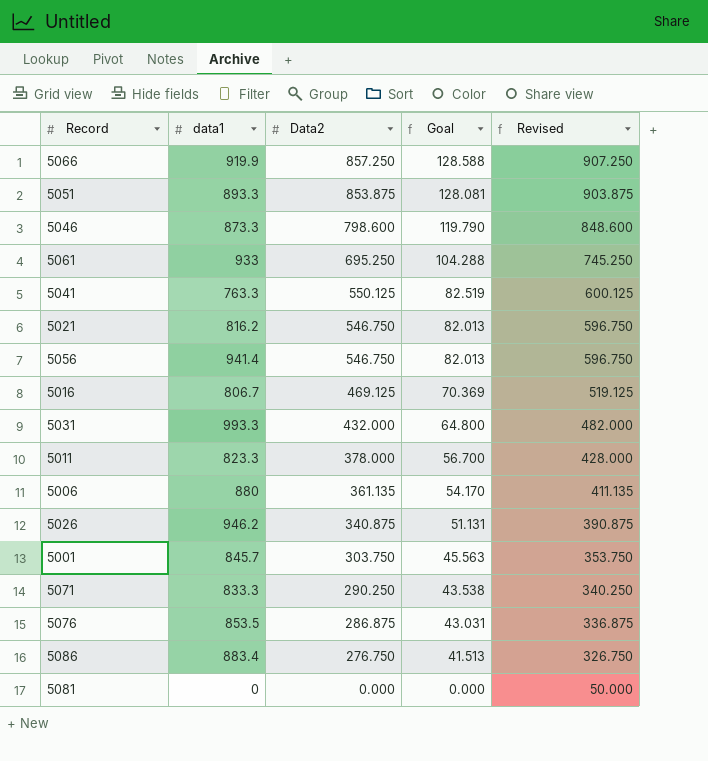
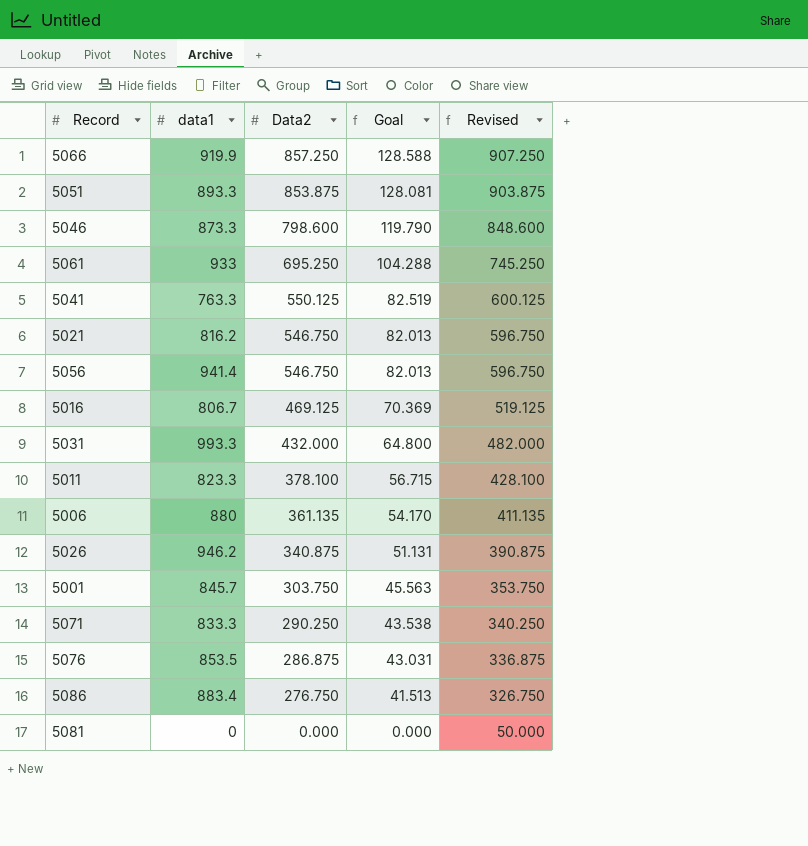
5011 | Data2: 378.000 -> 378.100
5011 | Goal: 56.700 -> 56.715
5011 | Revised: 428.000 -> 428.100

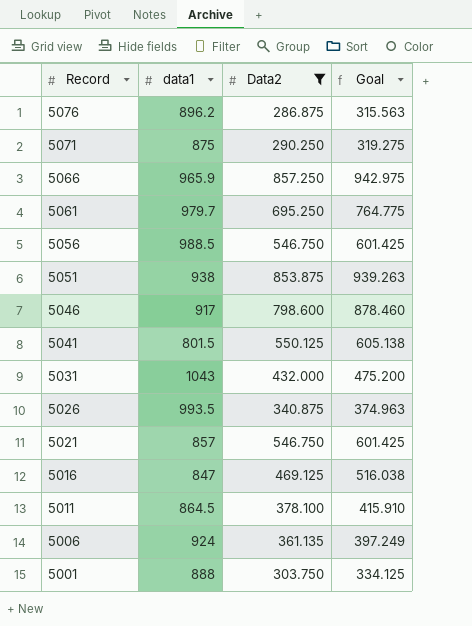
filter: none -> Data2 >= 286.875
row order: Data2 descending -> Record descending
column Revised | formula: [Data2] + 50 -> none
column Goal | formula: [Data2] * 0.15 -> [Data2] * 1.1
5076 | data1: 853.5 -> 896.2
5071 | data1: 833.3 -> 875
5066 | data1: 919.9 -> 965.9
5061 | data1: 933 -> 979.7
5056 | data1: 941.4 -> 988.5
5051 | data1: 893.3 -> 938
5046 | data1: 873.3 -> 917
5041 | data1: 763.3 -> 801.5
5031 | data1: 993.3 -> 1043
5026 | data1: 946.2 -> 993.5
5021 | data1: 816.2 -> 857
5016 | data1: 806.7 -> 847
5011 | data1: 823.3 -> 864.5
5006 | data1: 880 -> 924
5001 | data1: 845.7 -> 888

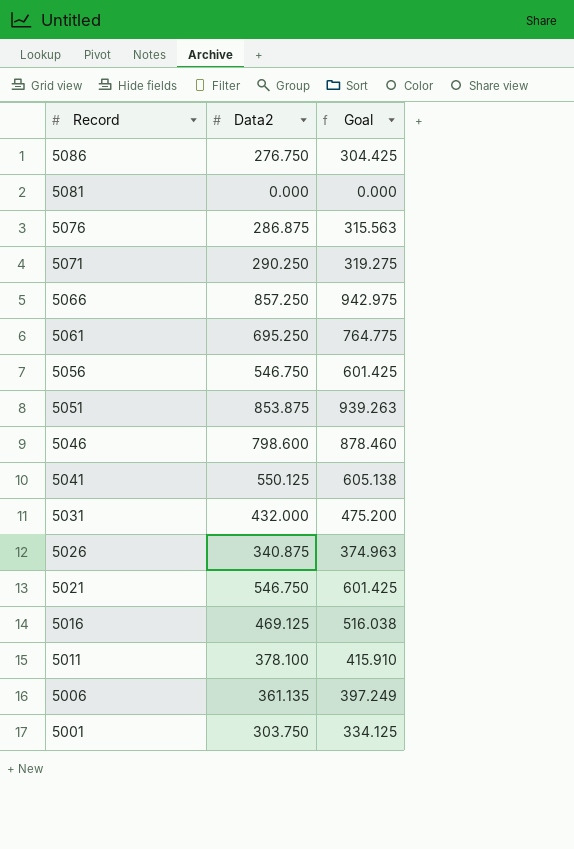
filter: Data2 >= 286.875 -> none
column data1 | position: 2 -> none

